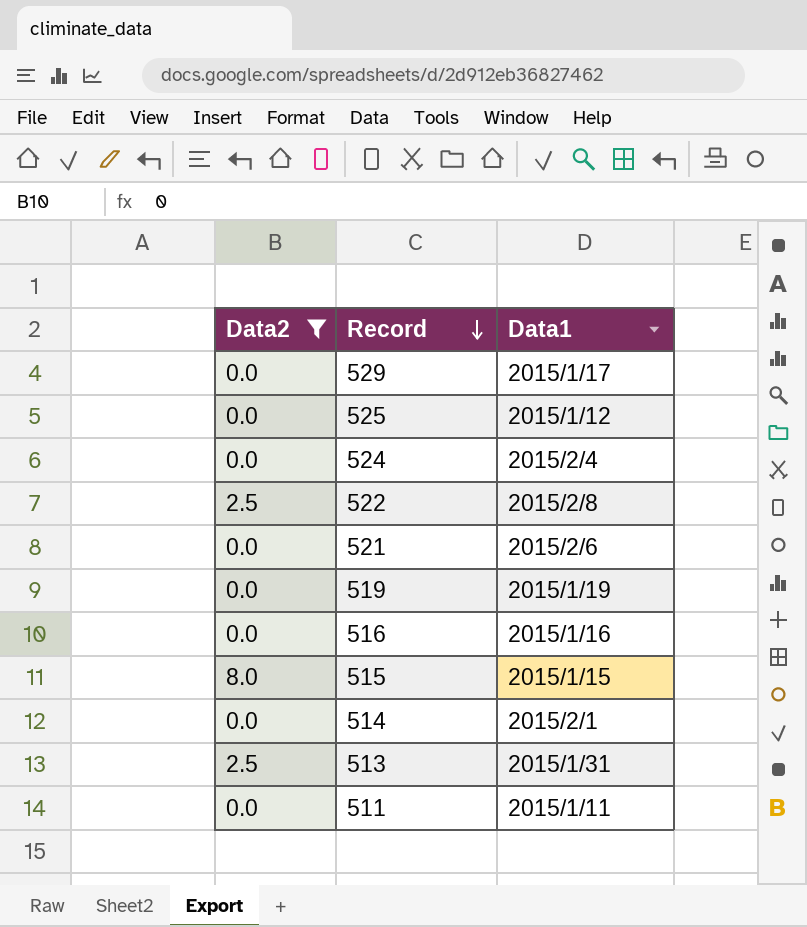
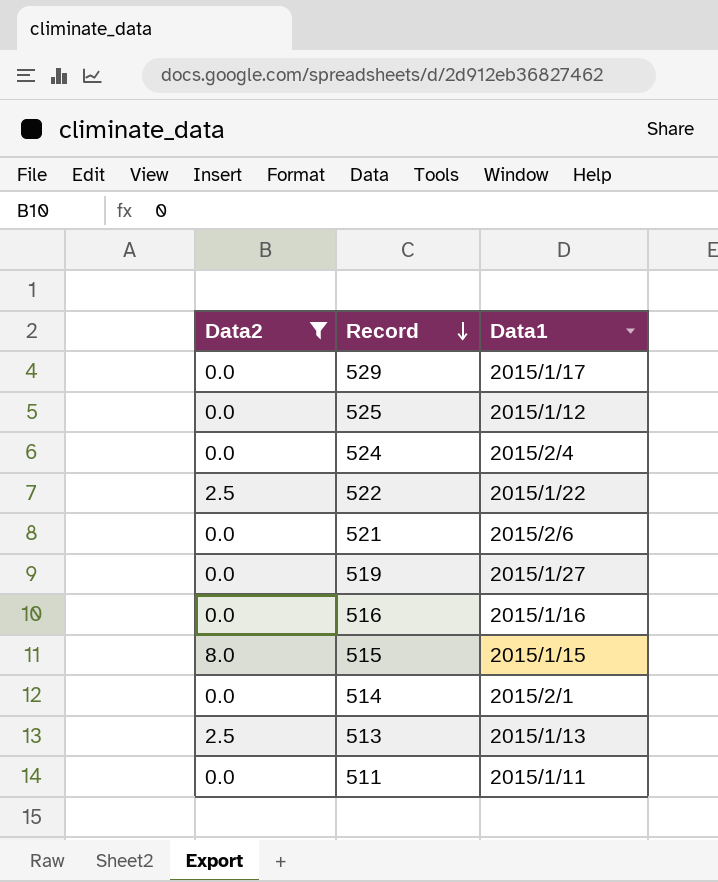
522 | Data1: 2015/2/8 -> 2015/1/22
519 | Data1: 2015/1/19 -> 2015/1/27
513 | Data1: 2015/1/31 -> 2015/1/13

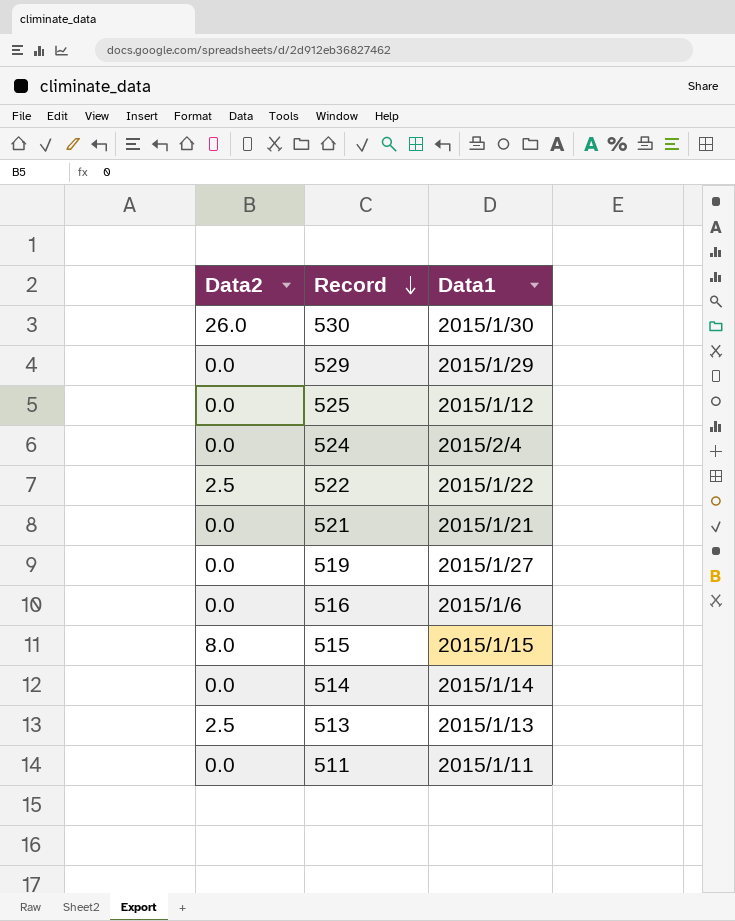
filter: Data2 != 26.0 -> none
529 | Data1: 2015/1/17 -> 2015/1/29
521 | Data1: 2015/2/6 -> 2015/1/21
516 | Data1: 2015/1/16 -> 2015/1/6
514 | Data1: 2015/2/1 -> 2015/1/14

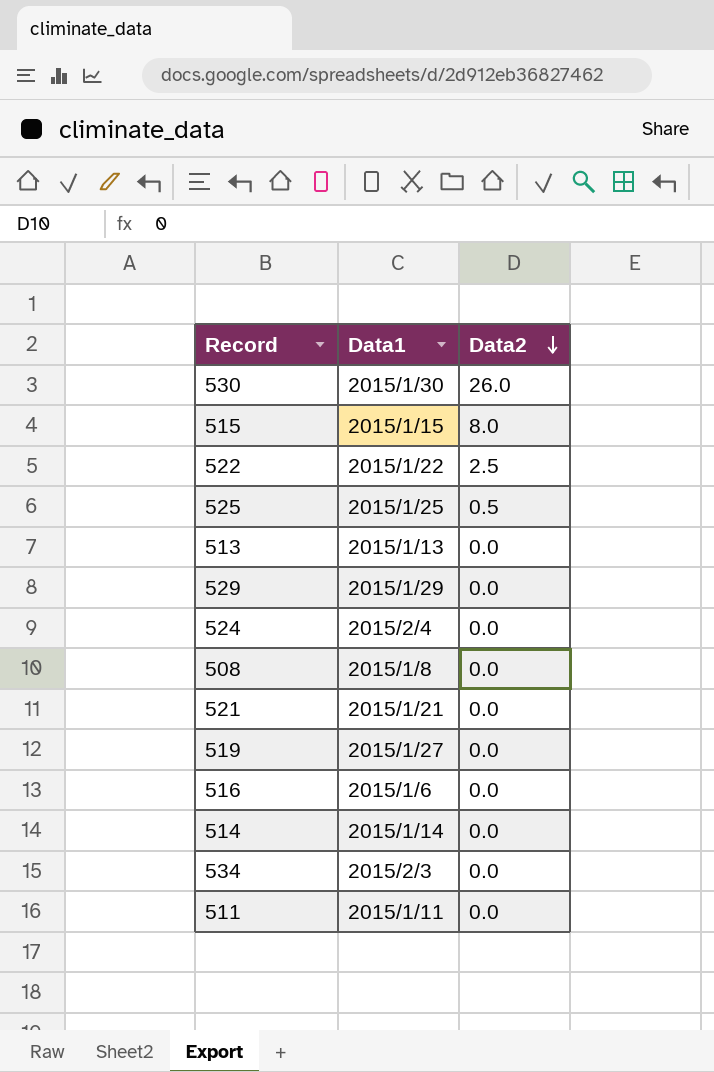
row order: Record descending -> Data2 descending
column Data2 | position: 1 -> 3
525 | Data1: 2015/1/12 -> 2015/1/25
525 | Data2: 0.0 -> 0.5
513 | Data2: 2.5 -> 0.0
row 508: none -> 2015/1/8 | 0.0
row 534: none -> 2015/2/3 | 0.0

